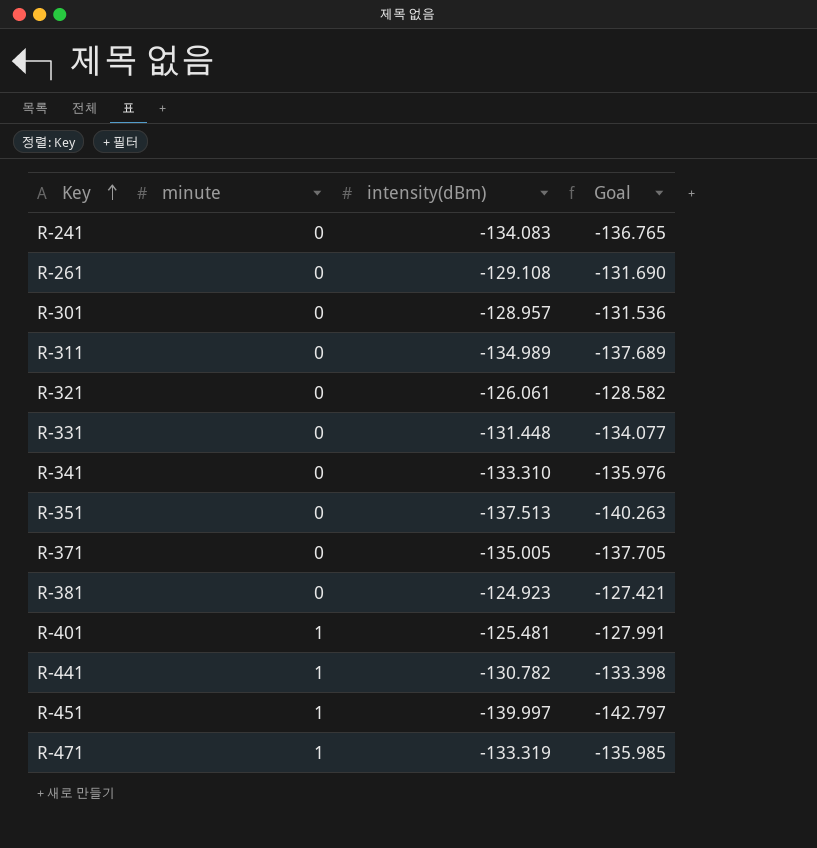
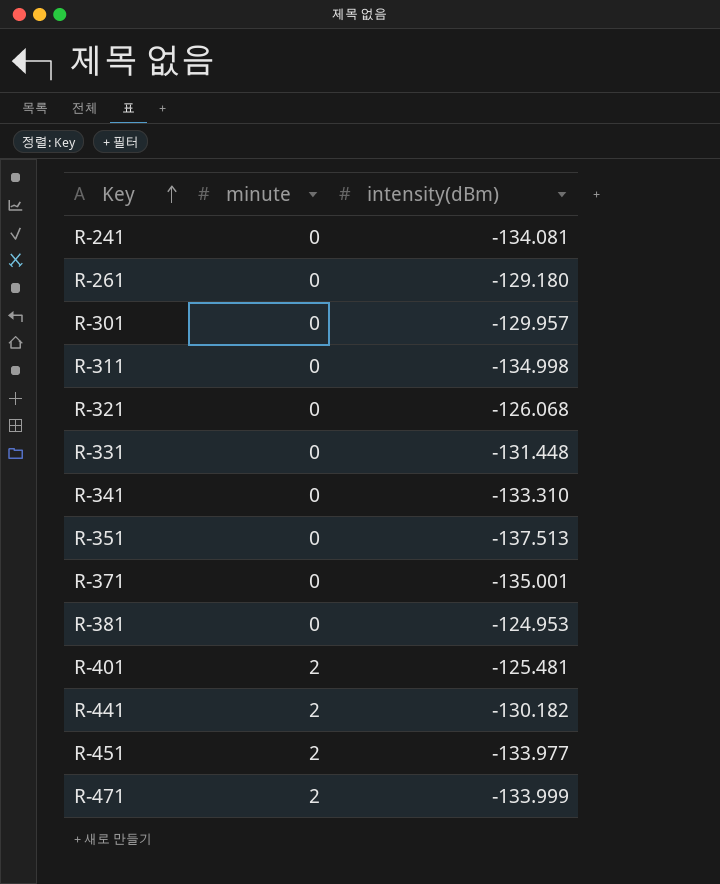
column Goal | formula: [intensity(dBm)] * 1.02 -> none
R-241 | intensity(dBm): -134.083 -> -134.081
R-261 | intensity(dBm): -129.108 -> -129.180
R-301 | intensity(dBm): -128.957 -> -129.957
R-311 | intensity(dBm): -134.989 -> -134.998
R-321 | intensity(dBm): -126.061 -> -126.068
R-371 | intensity(dBm): -135.005 -> -135.001
R-381 | intensity(dBm): -124.923 -> -124.953
R-401 | minute: 1 -> 2
R-441 | minute: 1 -> 2
R-441 | intensity(dBm): -130.782 -> -130.182
R-451 | minute: 1 -> 2
R-451 | intensity(dBm): -139.997 -> -133.977
R-471 | minute: 1 -> 2
R-471 | intensity(dBm): -133.319 -> -133.999

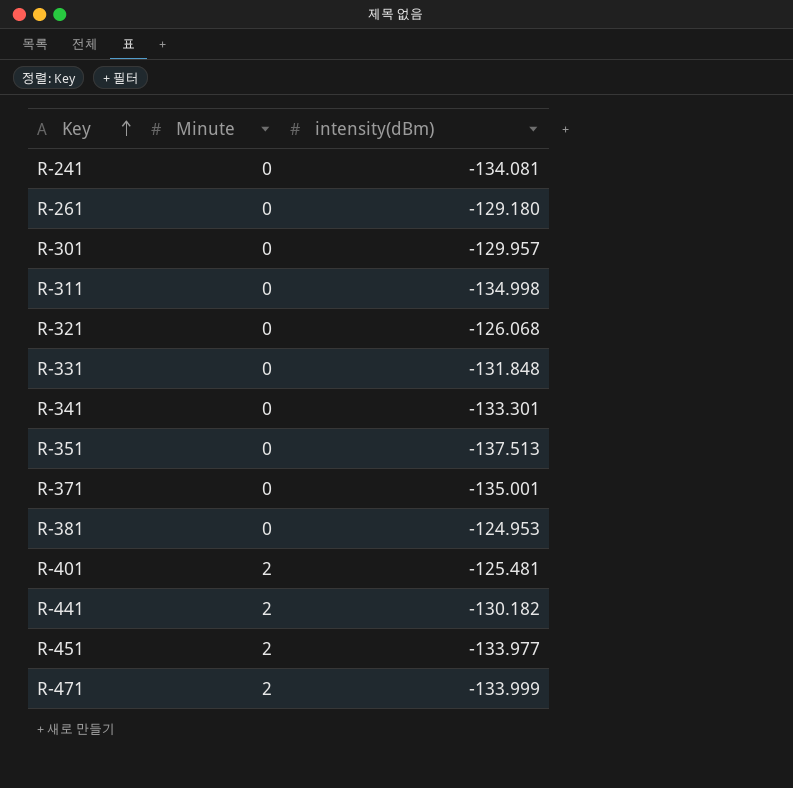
column name: minute -> Minute
R-331 | intensity(dBm): -131.448 -> -131.848
R-341 | intensity(dBm): -133.310 -> -133.301

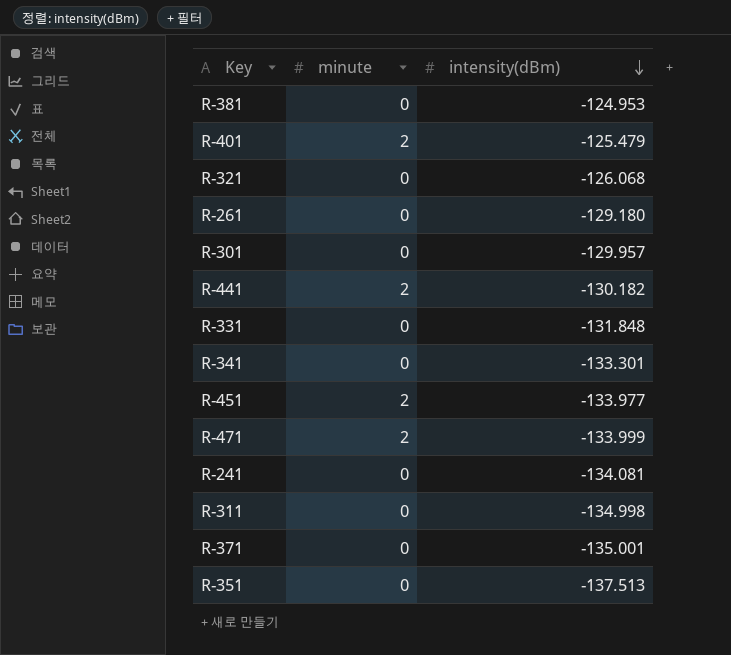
row order: Key ascending -> intensity(dBm) descending
column name: Minute -> minute
R-401 | intensity(dBm): -125.481 -> -125.479

